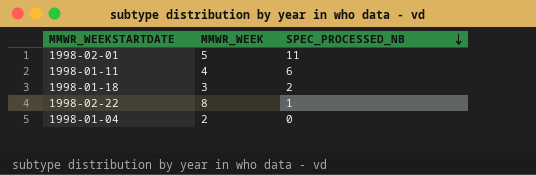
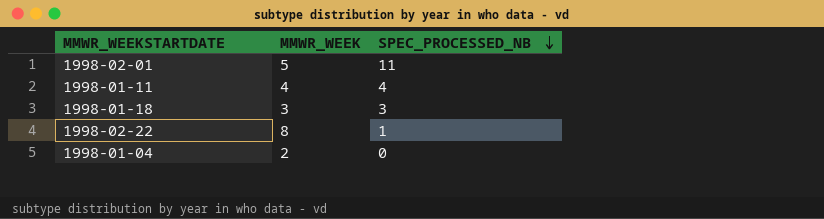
1998-01-11 | SPEC_PROCESSED_NB: 6 -> 4
1998-01-18 | SPEC_PROCESSED_NB: 2 -> 3

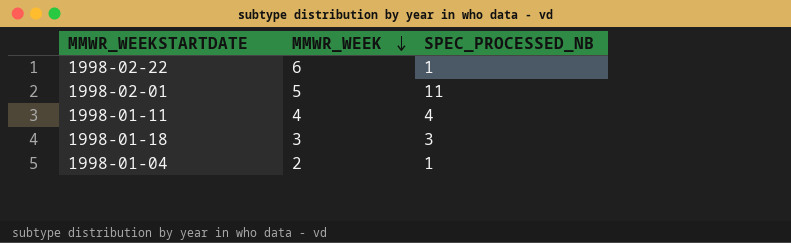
row order: SPEC_PROCESSED_NB descending -> MMWR_WEEK descending
1998-02-22 | MMWR_WEEK: 8 -> 6
1998-01-04 | SPEC_PROCESSED_NB: 0 -> 1

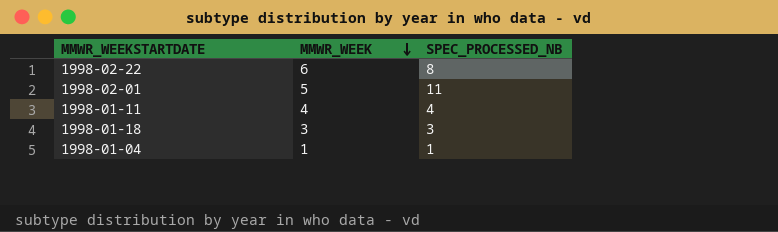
1998-02-22 | SPEC_PROCESSED_NB: 1 -> 8
1998-01-04 | MMWR_WEEK: 2 -> 1

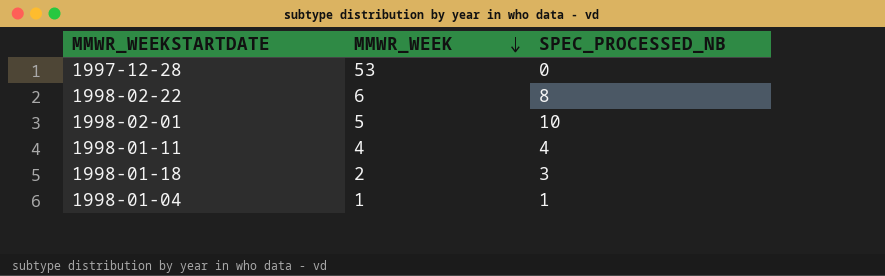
row 1997-12-28: none -> 53 | 0
1998-02-01 | SPEC_PROCESSED_NB: 11 -> 10
1998-01-18 | MMWR_WEEK: 3 -> 2

